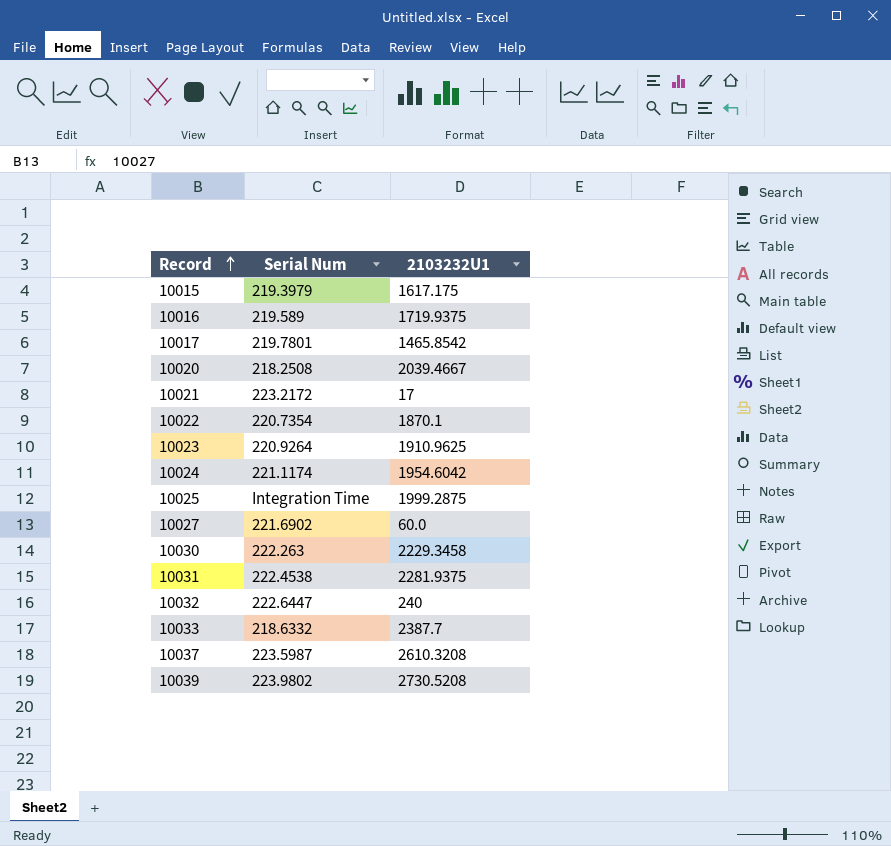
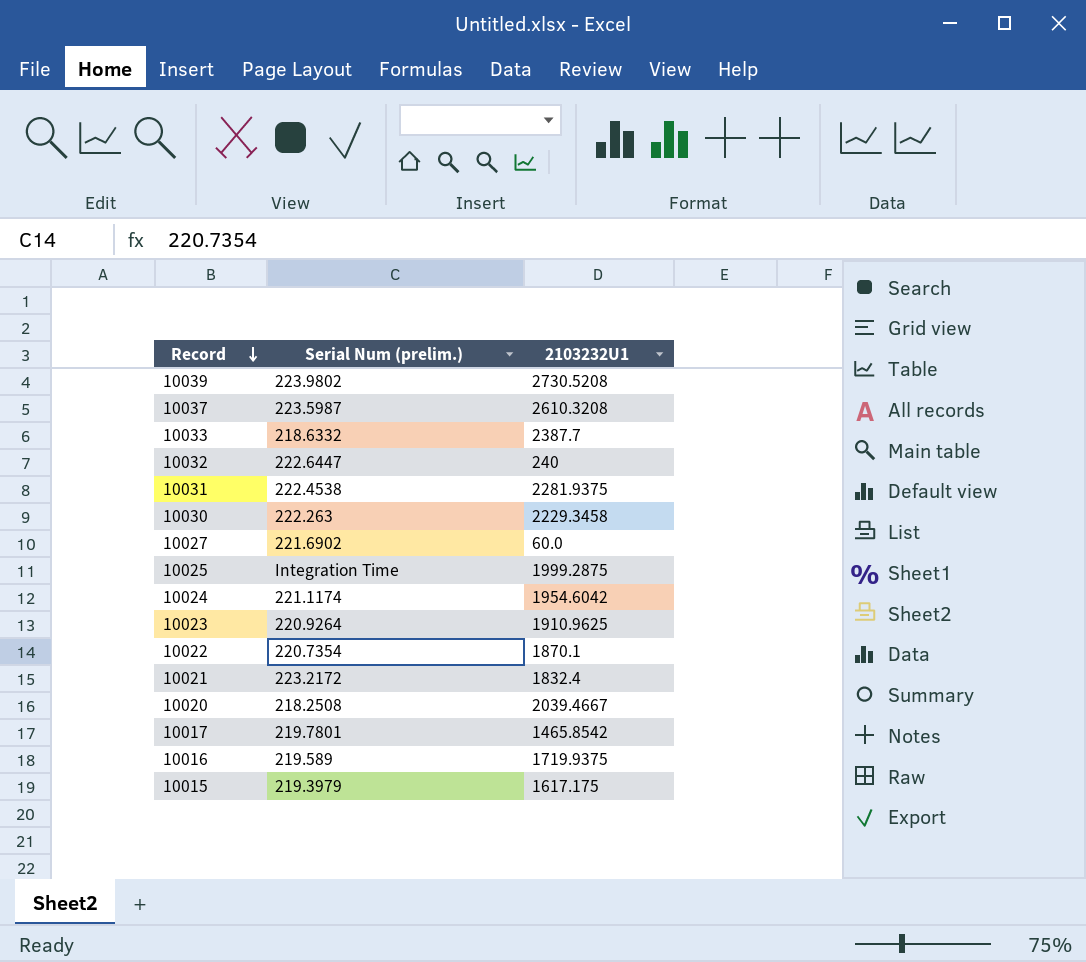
row order: Record ascending -> Record descending
column name: Serial Num -> Serial Num (prelim.)
10021 | 2103232U1: 17 -> 1832.4

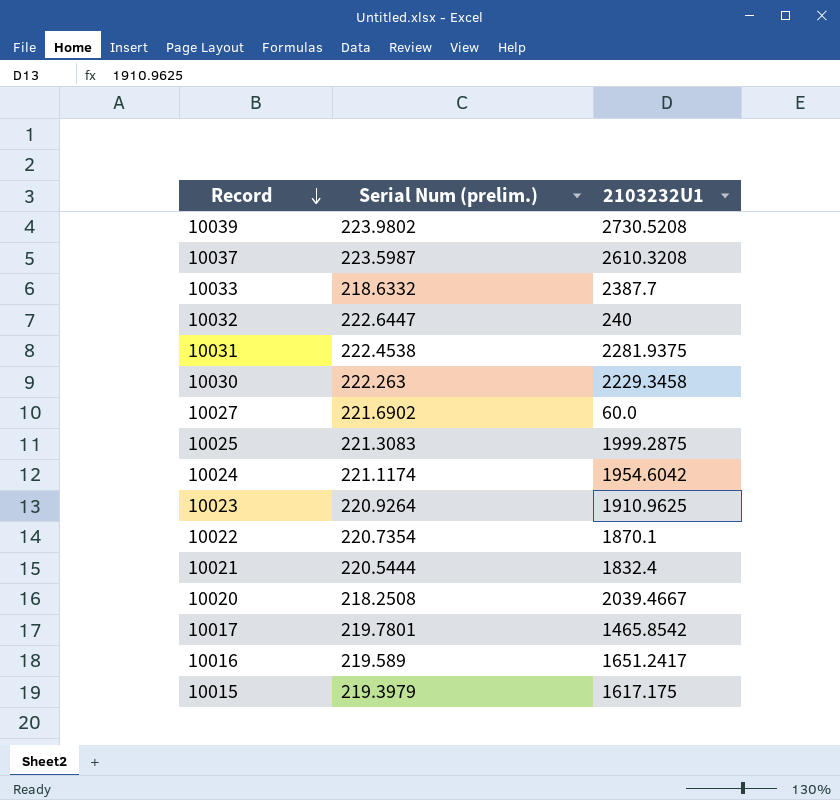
10025 | Serial Num (prelim.): Integration Time -> 221.3083
10021 | Serial Num (prelim.): 223.2172 -> 220.5444
10016 | 2103232U1: 1719.9375 -> 1651.2417

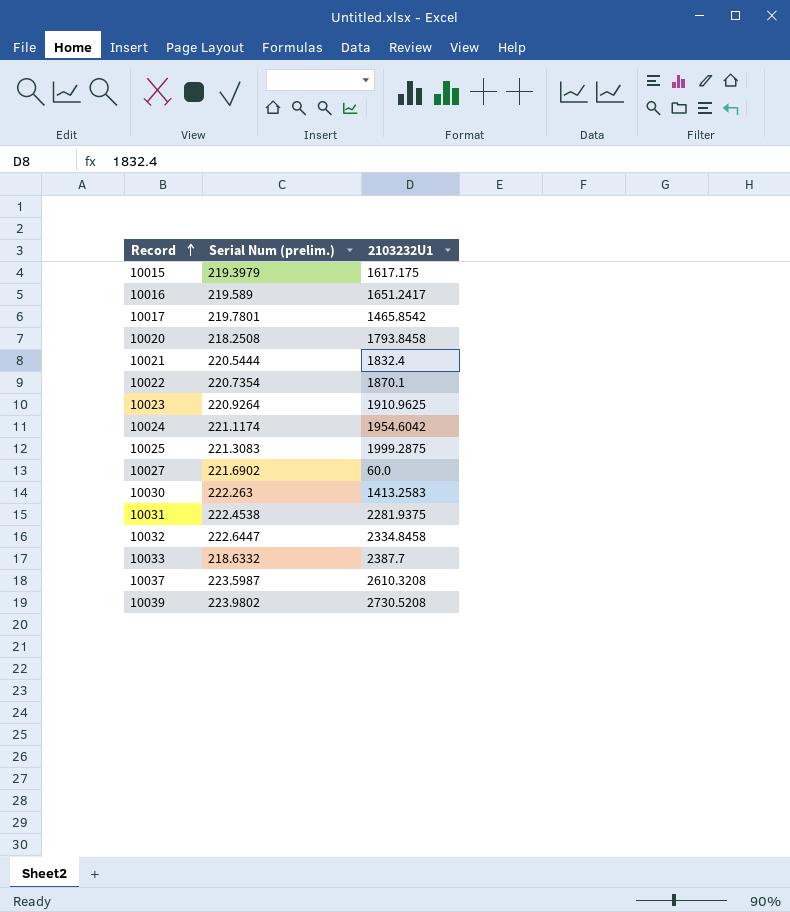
row order: Record descending -> Record ascending
10020 | 2103232U1: 2039.4667 -> 1793.8458
10030 | 2103232U1: 2229.3458 -> 1413.2583
10032 | 2103232U1: 240 -> 2334.8458

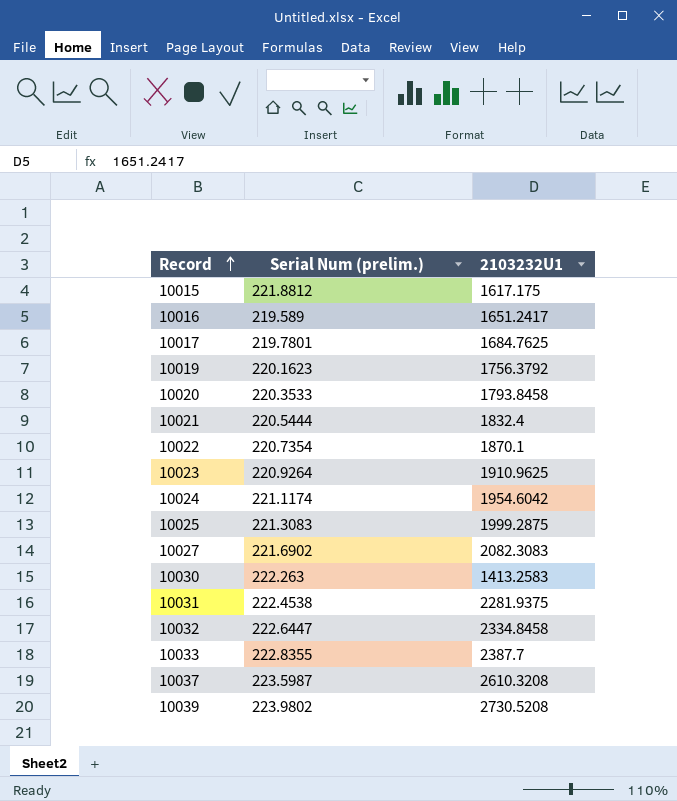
10015 | Serial Num (prelim.): 219.3979 -> 221.8812
10017 | 2103232U1: 1465.8542 -> 1684.7625
row 10019: none -> 220.1623 | 1756.3792
10020 | Serial Num (prelim.): 218.2508 -> 220.3533
10027 | 2103232U1: 60.0 -> 2082.3083
10033 | Serial Num (prelim.): 218.6332 -> 222.8355

